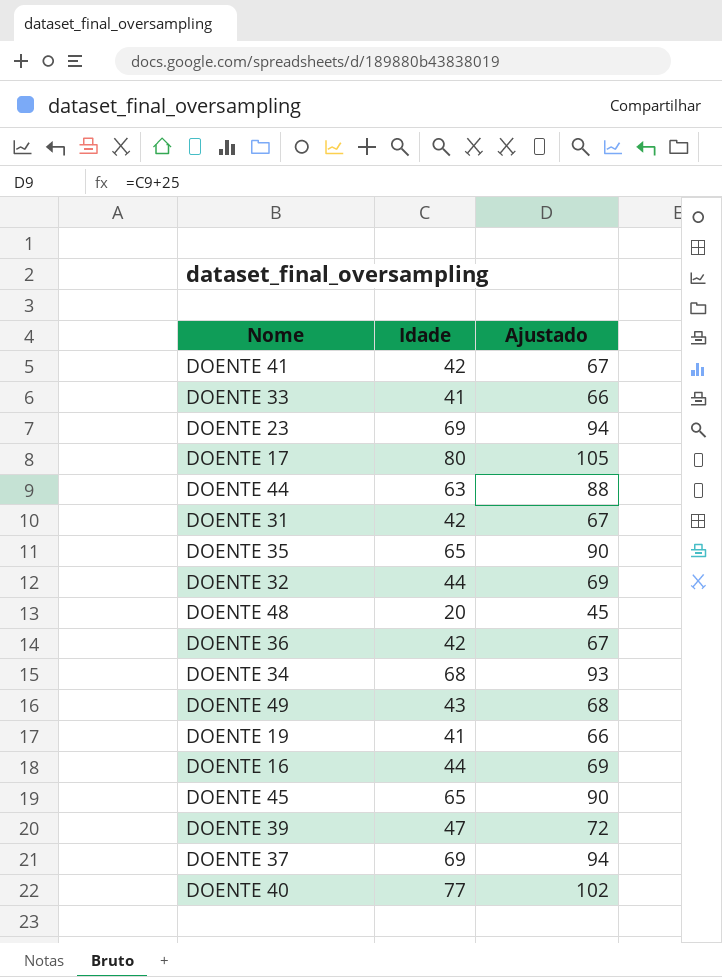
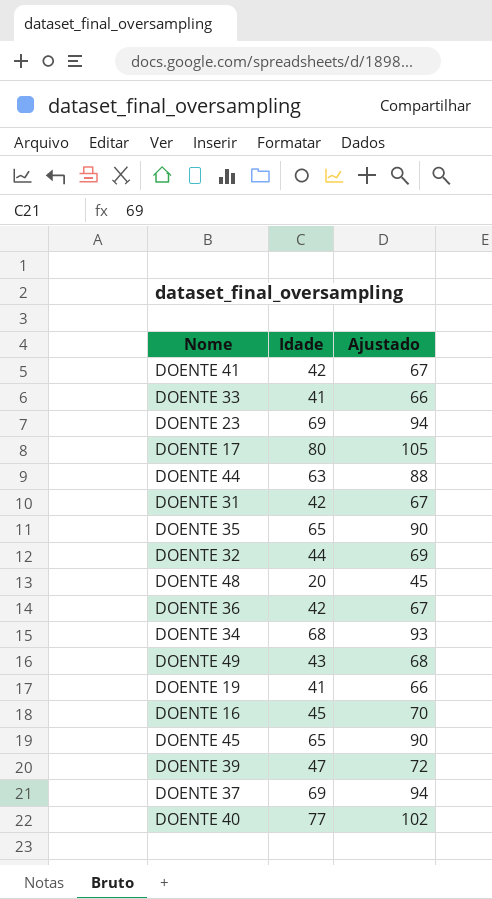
DOENTE 16 | Idade: 44 -> 45
DOENTE 16 | Ajustado: 69 -> 70

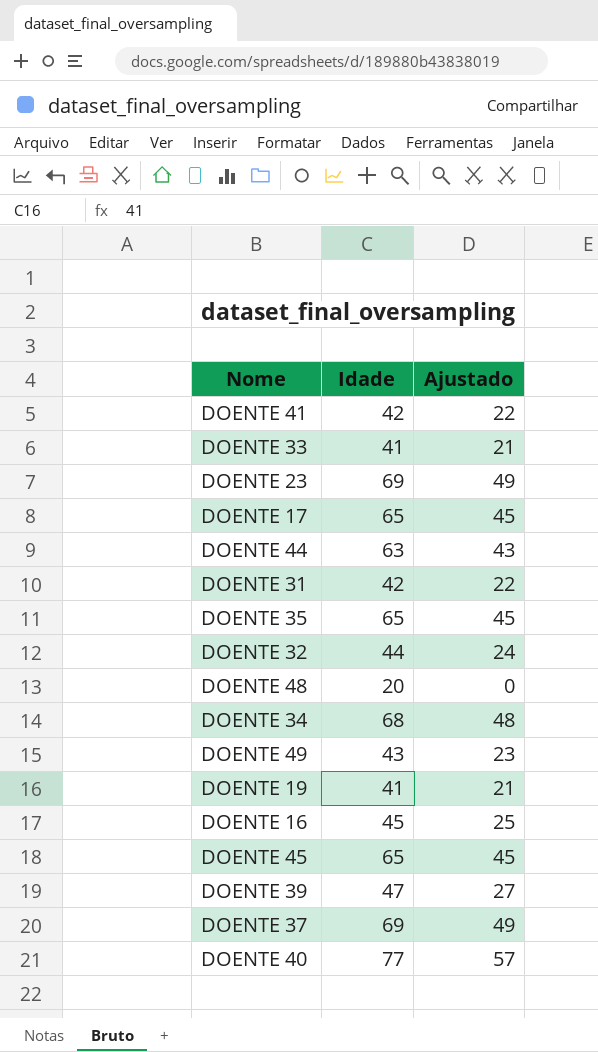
column Ajustado | formula: [Idade] + 25 -> [Idade] - 20
row DOENTE 36: 42 | 67 -> none
DOENTE 17 | Idade: 80 -> 65

